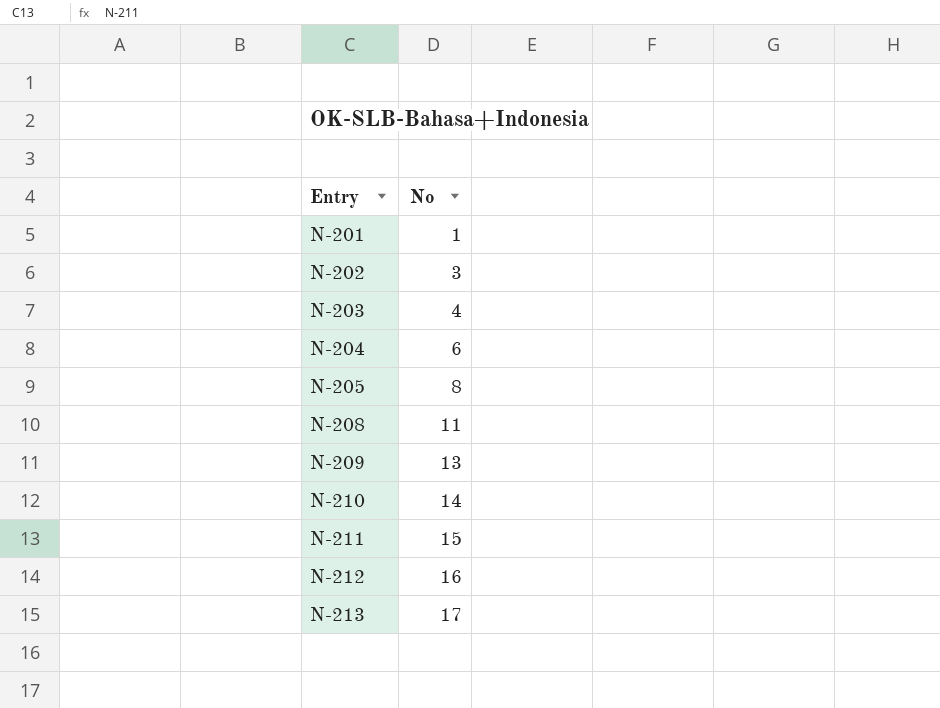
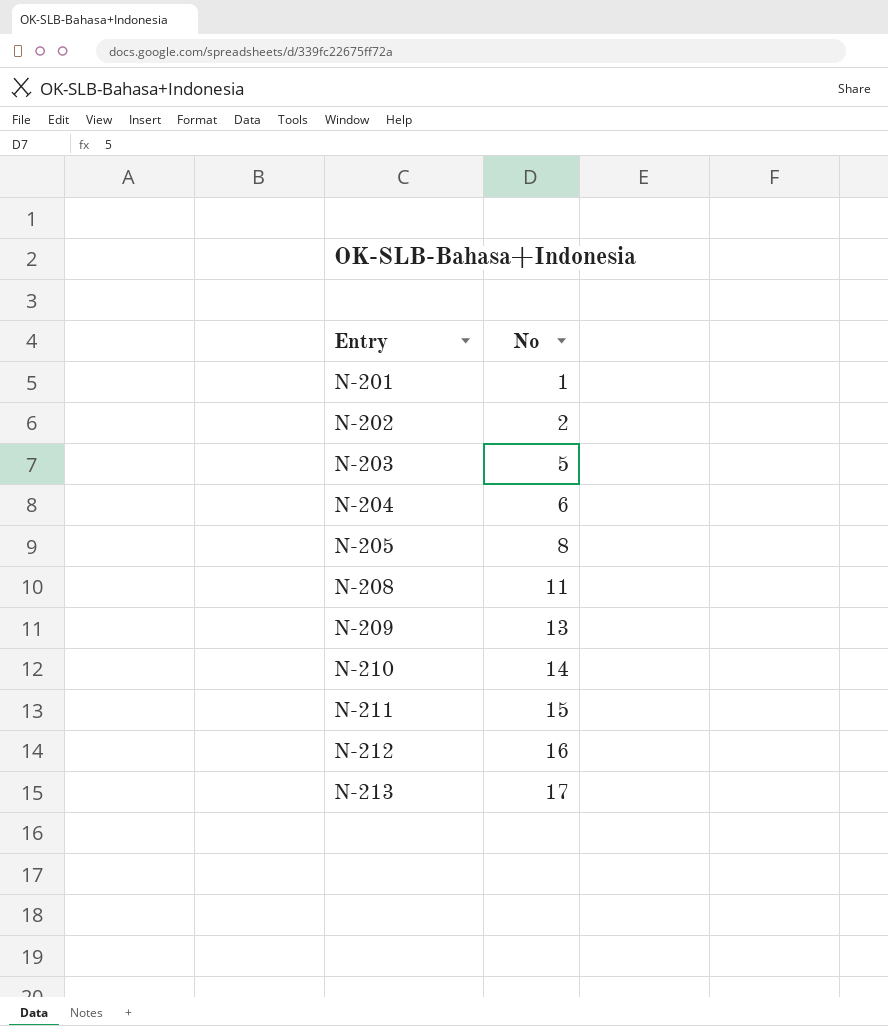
N-202 | No: 3 -> 2
N-203 | No: 4 -> 5

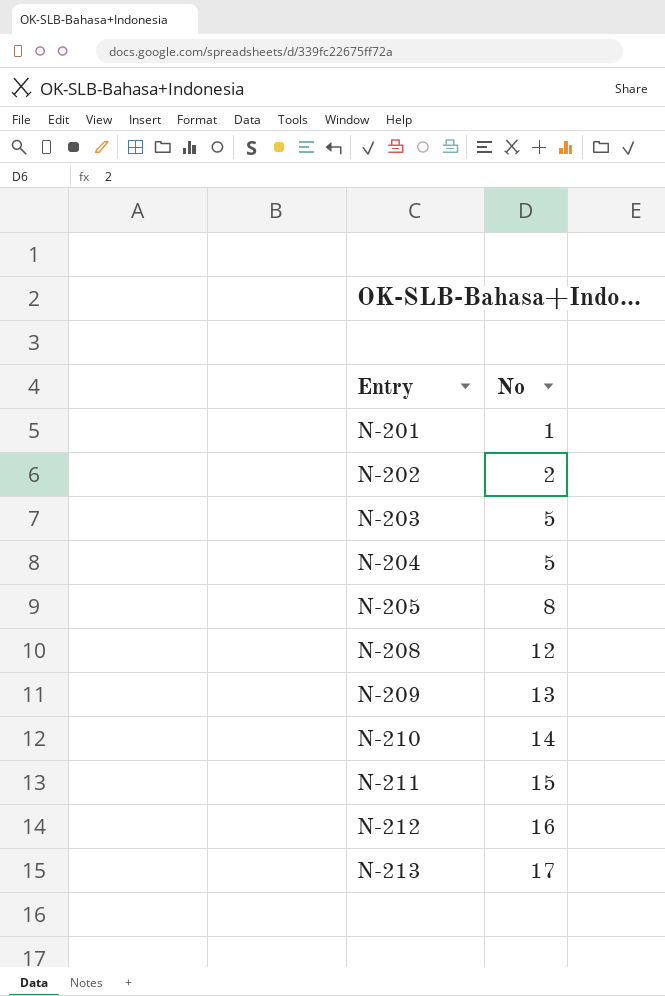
N-204 | No: 6 -> 5
N-208 | No: 11 -> 12

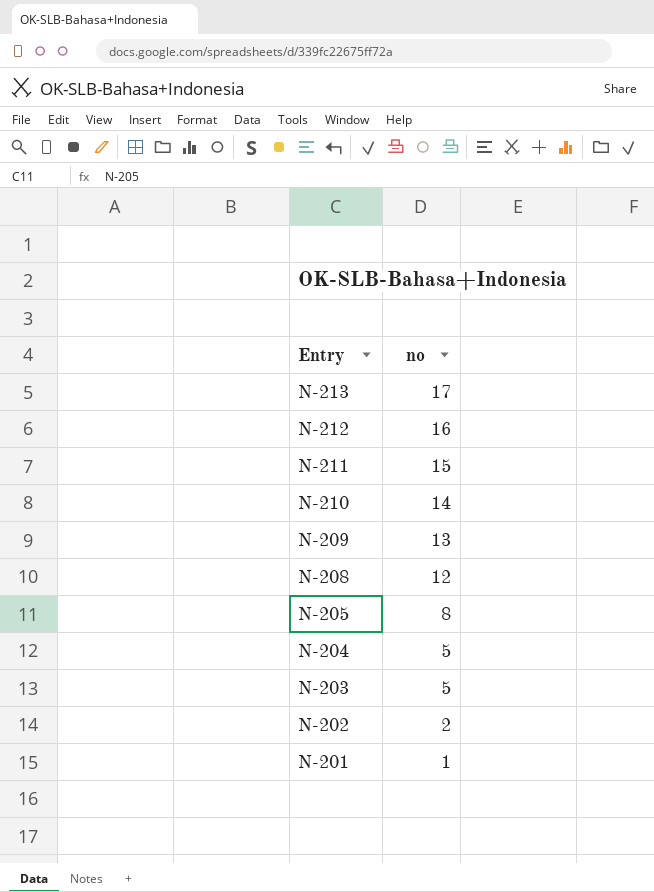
row order: Entry ascending -> Entry descending
column name: No -> no

